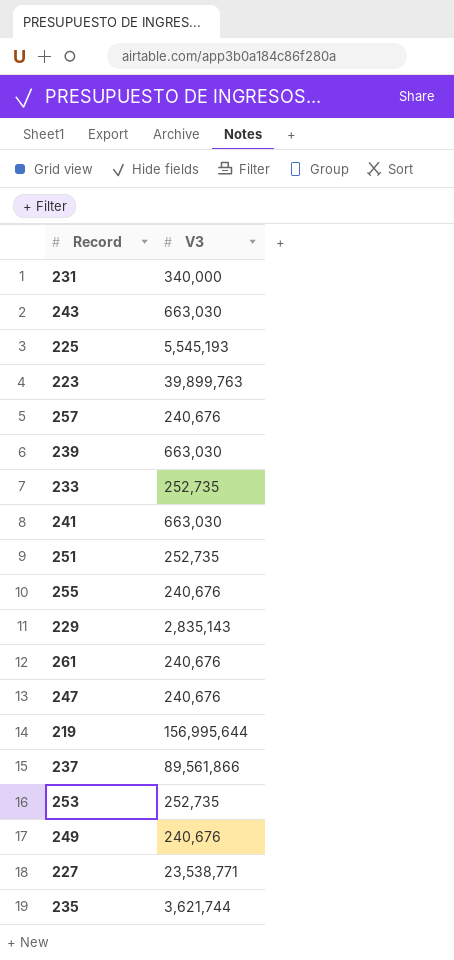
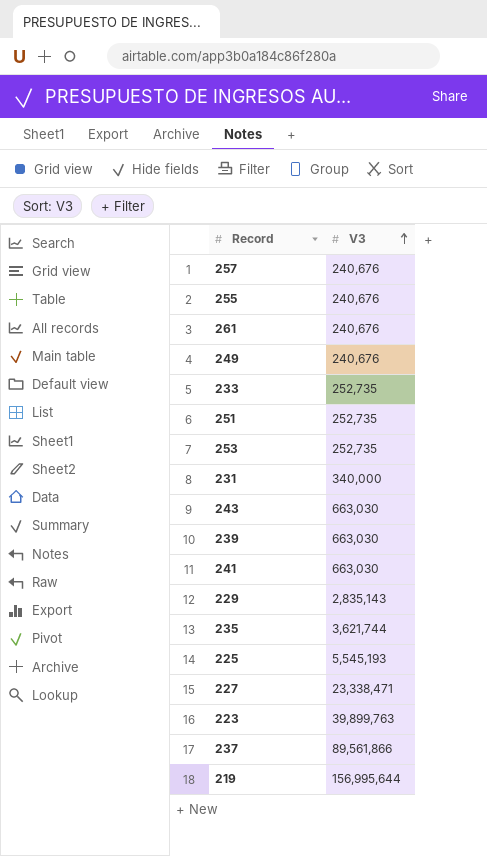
row order: none -> V3 ascending
row 247: 240,676 -> none
227 | V3: 23,538,771 -> 23,338,471

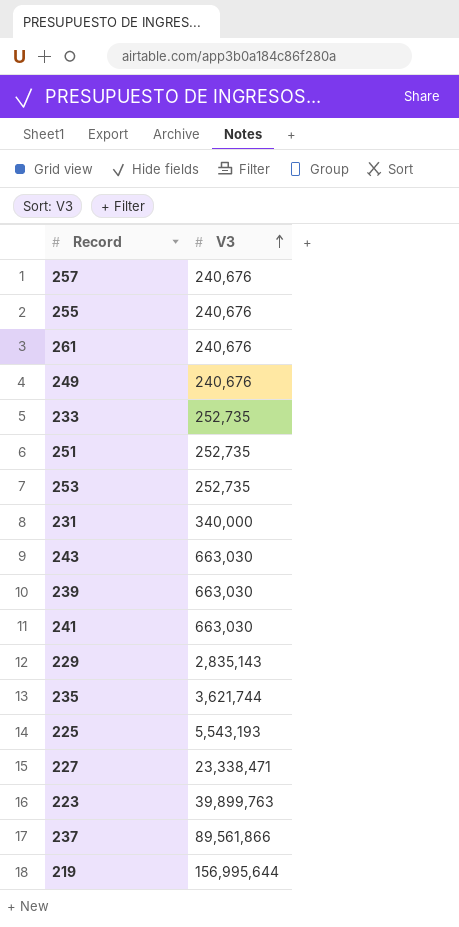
225 | V3: 5,545,193 -> 5,543,193

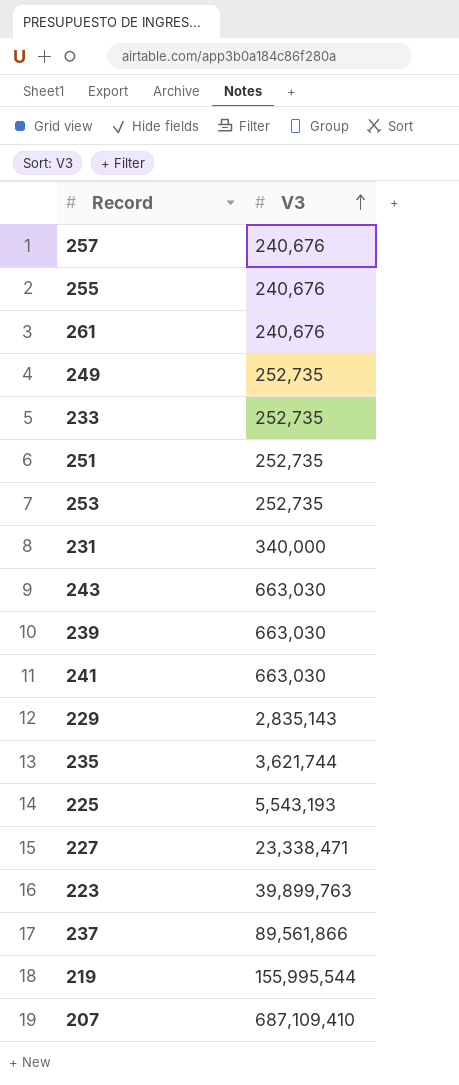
249 | V3: 240,676 -> 252,735
219 | V3: 156,995,644 -> 155,995,544
row 207: none -> 687,109,410

